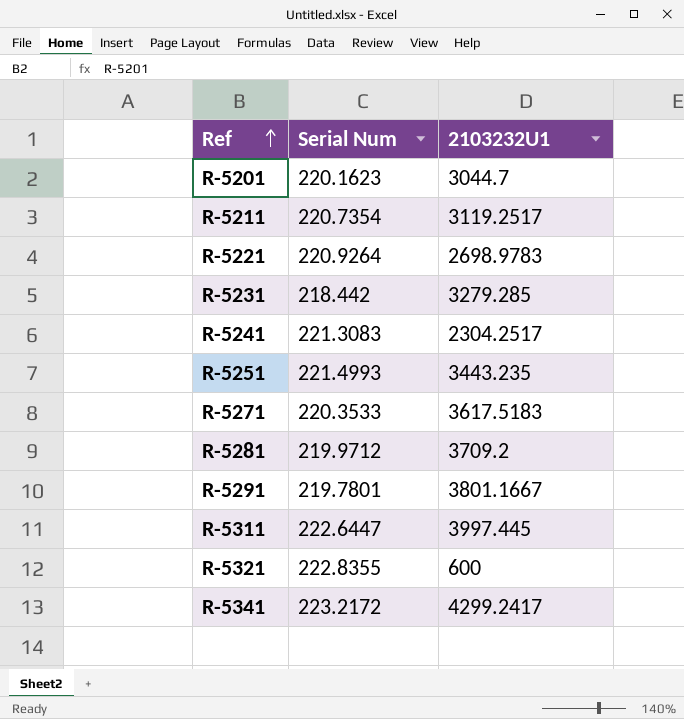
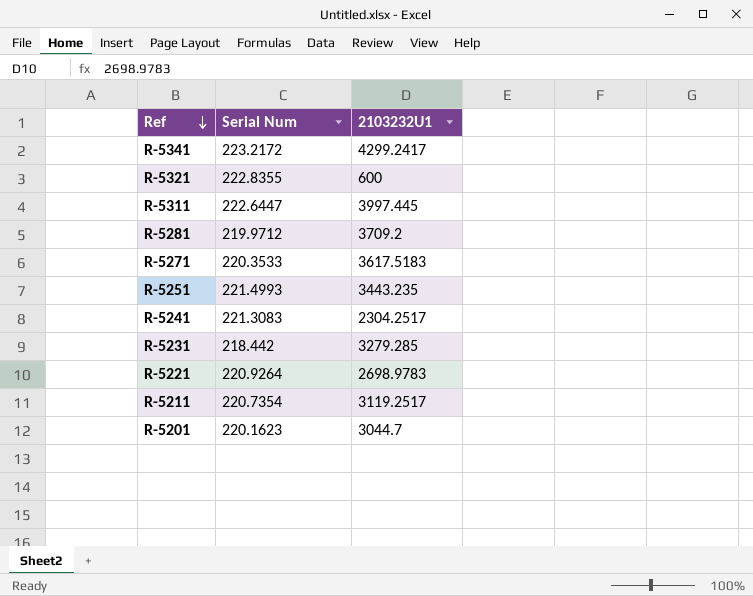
row order: Ref ascending -> Ref descending
row R-5291: 219.7801 | 3801.1667 -> none

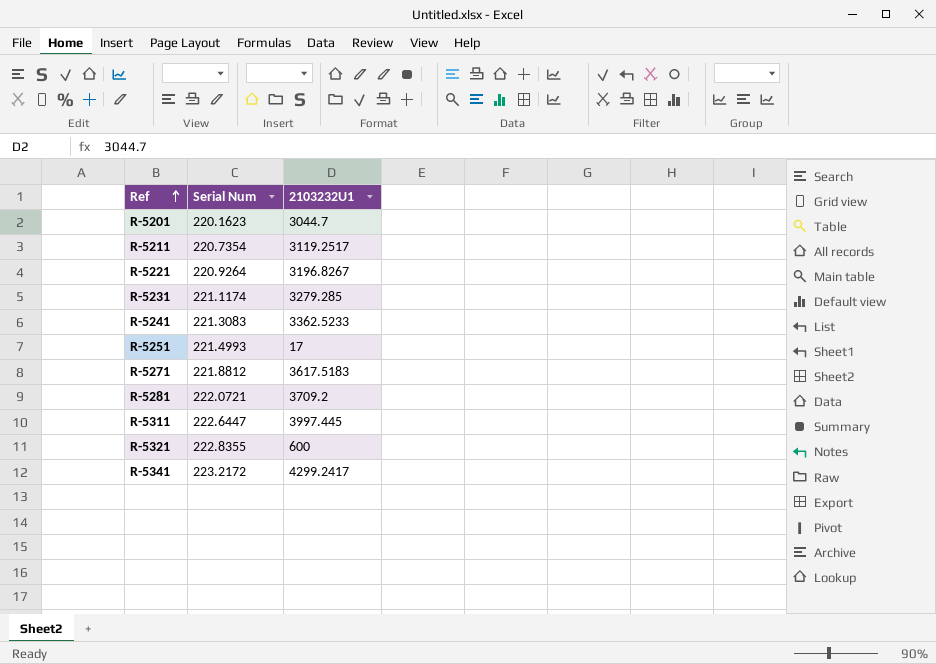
row order: Ref descending -> Ref ascending
R-5221 | 2103232U1: 2698.9783 -> 3196.8267
R-5231 | Serial Num: 218.442 -> 221.1174
R-5241 | 2103232U1: 2304.2517 -> 3362.5233
R-5251 | 2103232U1: 3443.235 -> 17
R-5271 | Serial Num: 220.3533 -> 221.8812
R-5281 | Serial Num: 219.9712 -> 222.0721

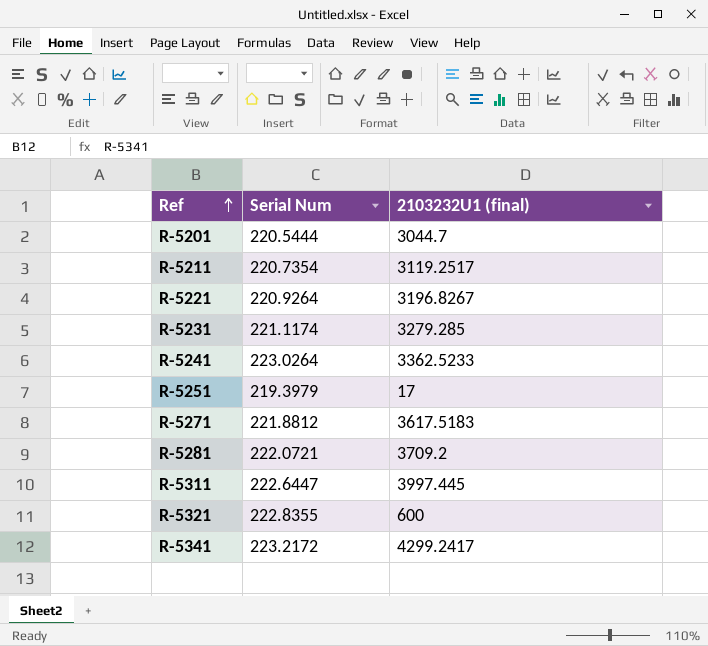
column name: 2103232U1 -> 2103232U1 (final)
R-5201 | Serial Num: 220.1623 -> 220.5444
R-5241 | Serial Num: 221.3083 -> 223.0264
R-5251 | Serial Num: 221.4993 -> 219.3979

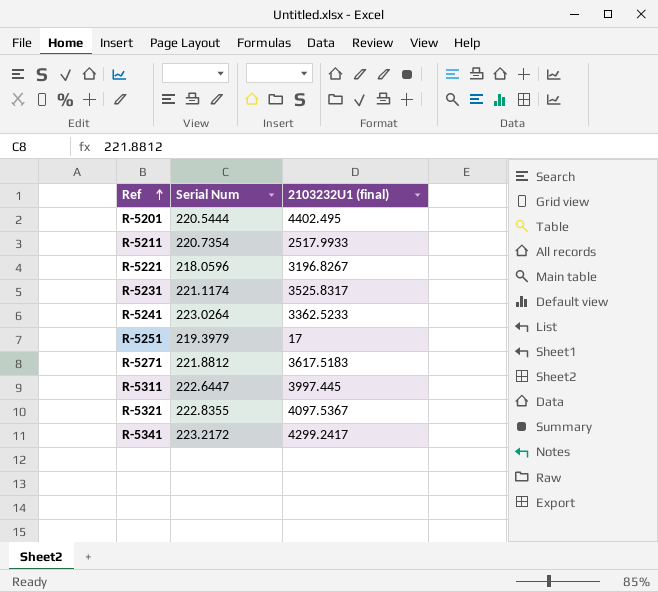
row R-5281: 222.0721 | 3709.2 -> none
R-5201 | 2103232U1 (final): 3044.7 -> 4402.495
R-5211 | 2103232U1 (final): 3119.2517 -> 2517.9933
R-5221 | Serial Num: 220.9264 -> 218.0596
R-5231 | 2103232U1 (final): 3279.285 -> 3525.8317
R-5321 | 2103232U1 (final): 600 -> 4097.5367

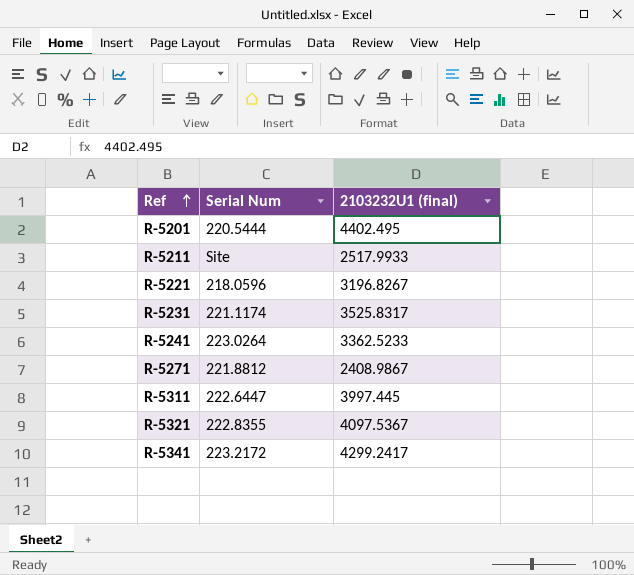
row R-5251: 219.3979 | 17 -> none
R-5211 | Serial Num: 220.7354 -> Site
R-5271 | 2103232U1 (final): 3617.5183 -> 2408.9867

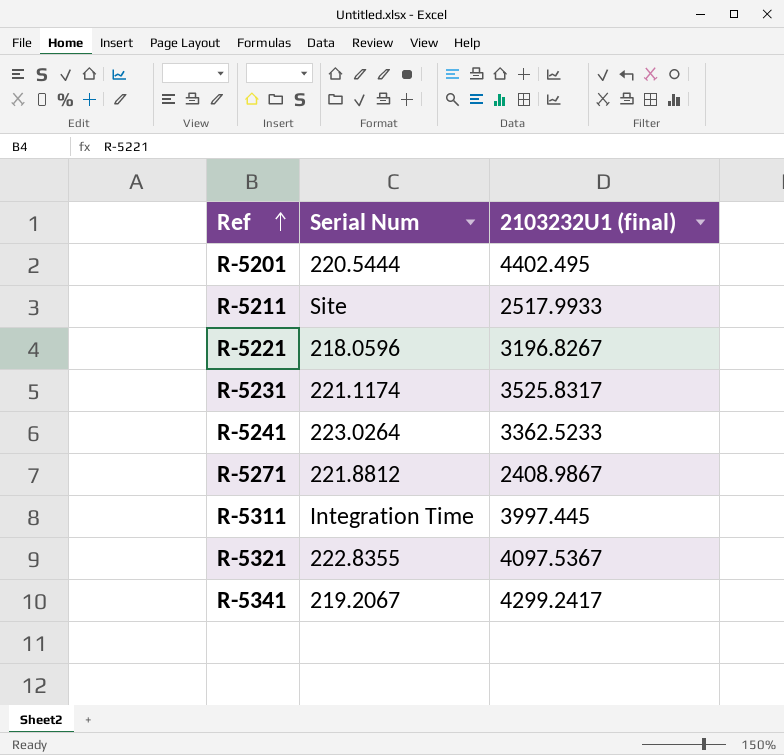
R-5311 | Serial Num: 222.6447 -> Integration Time
R-5341 | Serial Num: 223.2172 -> 219.2067

